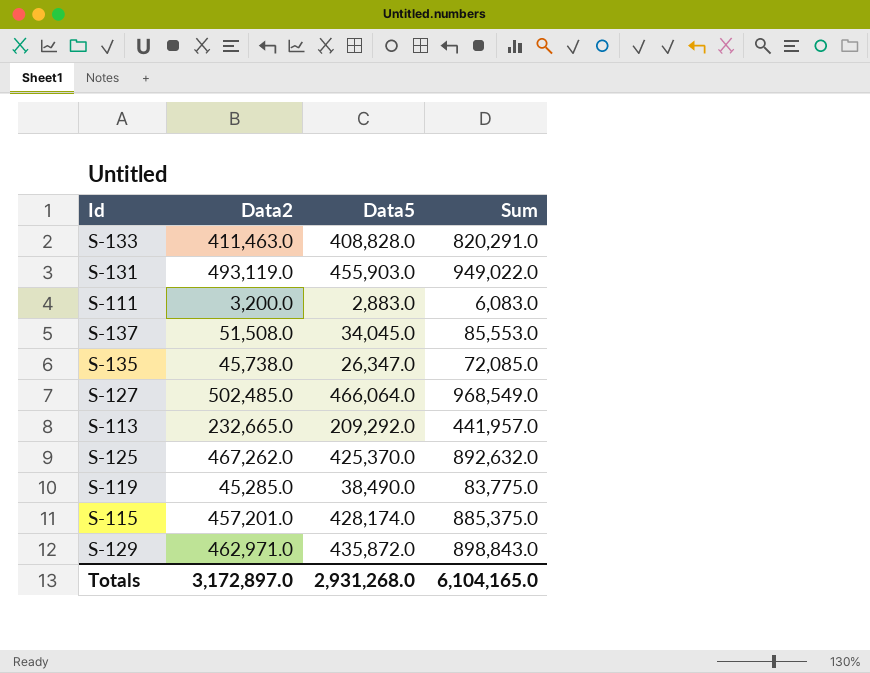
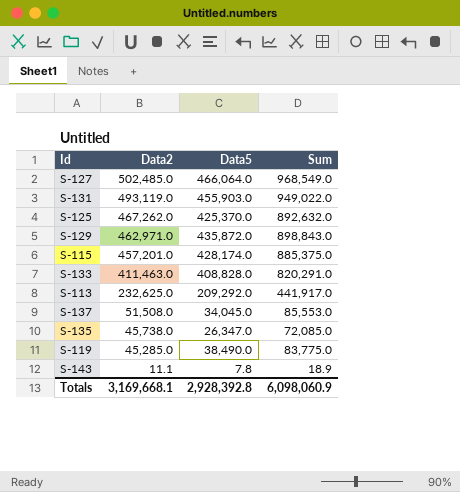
row order: none -> Data2 descending
row S-111: 3,200.0 | 2,883.0 | 6,083.0 -> none
S-113 | Data2: 232,665.0 -> 232,625.0
S-113 | Sum: 441,957.0 -> 441,917.0
row S-143: none -> 11.1 | 7.8 | 18.9
Totals | Data2: 3,172,897.0 -> 3,169,668.1
Totals | Data5: 2,931,268.0 -> 2,928,392.8
Totals | Sum: 6,104,165.0 -> 6,098,060.9

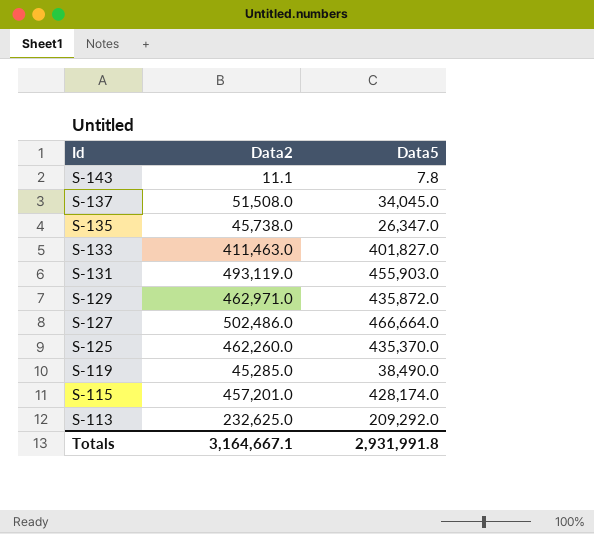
row order: Data2 descending -> Id descending
column Sum | formula: [Data2] + [Data5] -> none
S-133 | Data5: 408,828.0 -> 401,827.0
S-127 | Data2: 502,485.0 -> 502,486.0
S-127 | Data5: 466,064.0 -> 466,664.0
S-125 | Data2: 467,262.0 -> 462,260.0
S-125 | Data5: 425,370.0 -> 435,370.0
Totals | Data2: 3,169,668.1 -> 3,164,667.1
Totals | Data5: 2,928,392.8 -> 2,931,991.8

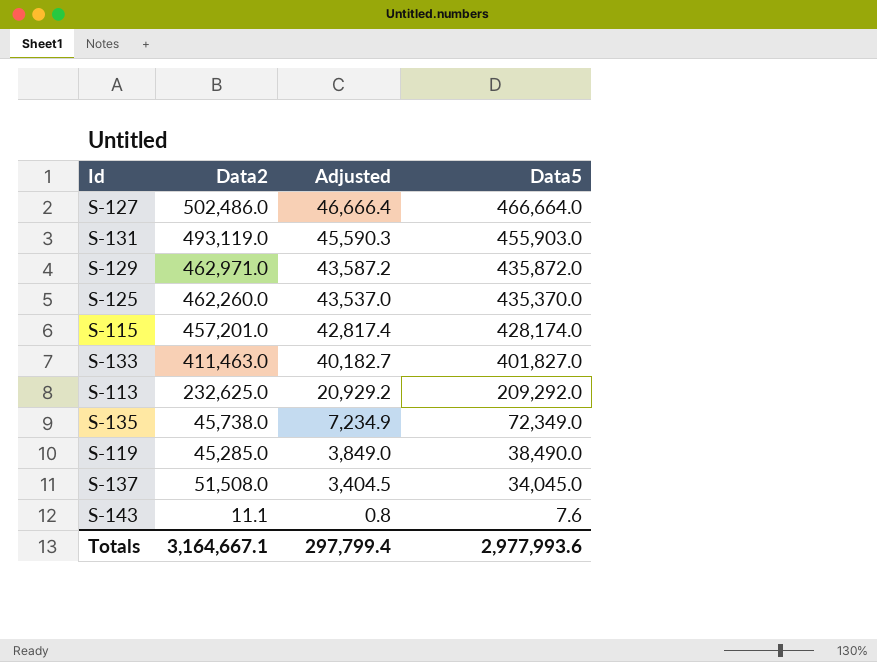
row order: Id descending -> Adjusted descending
column Adjusted | formula: none -> [Data5] * 0.1
S-135 | Data5: 26,347.0 -> 72,349.0
S-143 | Data5: 7.8 -> 7.6
Totals | Data5: 2,931,991.8 -> 2,977,993.6

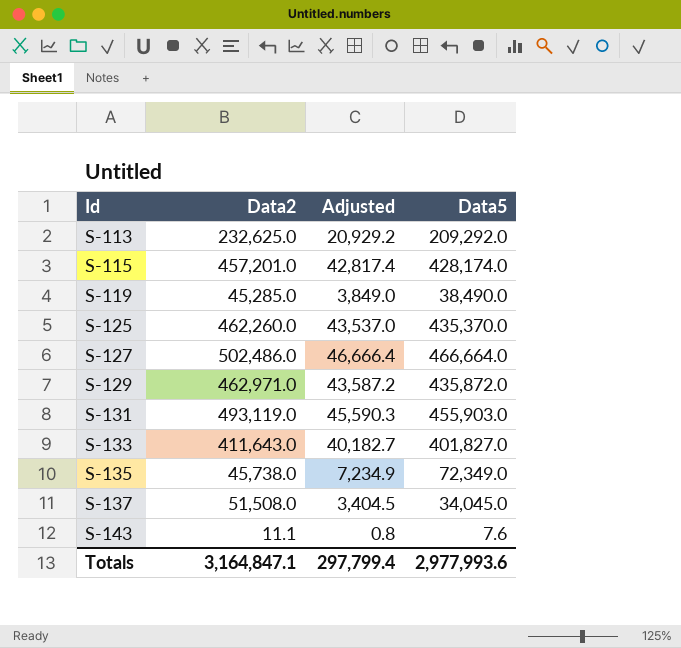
row order: Adjusted descending -> Id ascending
S-133 | Data2: 411,463.0 -> 411,643.0
Totals | Data2: 3,164,667.1 -> 3,164,847.1

